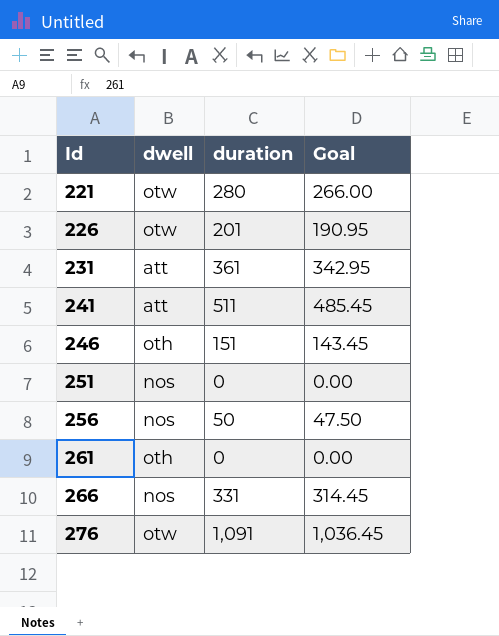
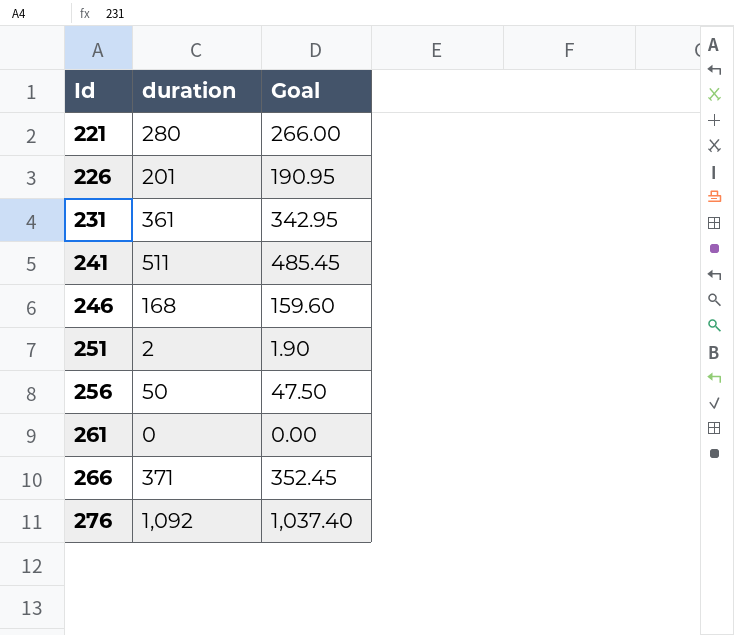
column dwell | position: 2 -> none
246 | duration: 151 -> 168
246 | Goal: 143.45 -> 159.60
251 | duration: 0 -> 2
251 | Goal: 0.00 -> 1.90
266 | duration: 331 -> 371
266 | Goal: 314.45 -> 352.45
276 | duration: 1,091 -> 1,092
276 | Goal: 1,036.45 -> 1,037.40

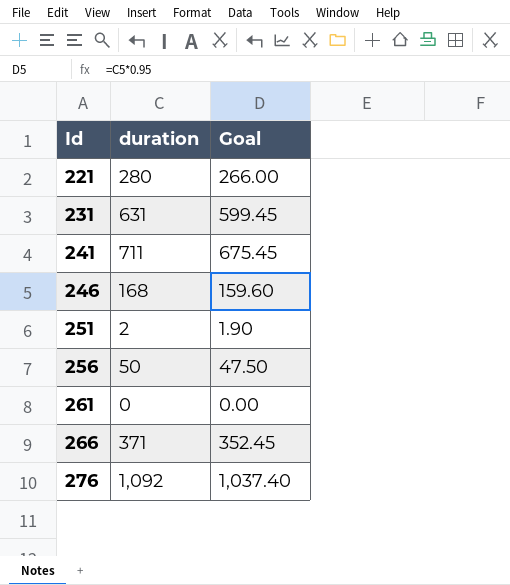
row 226: 201 | 190.95 -> none
231 | duration: 361 -> 631
231 | Goal: 342.95 -> 599.45
241 | duration: 511 -> 711
241 | Goal: 485.45 -> 675.45

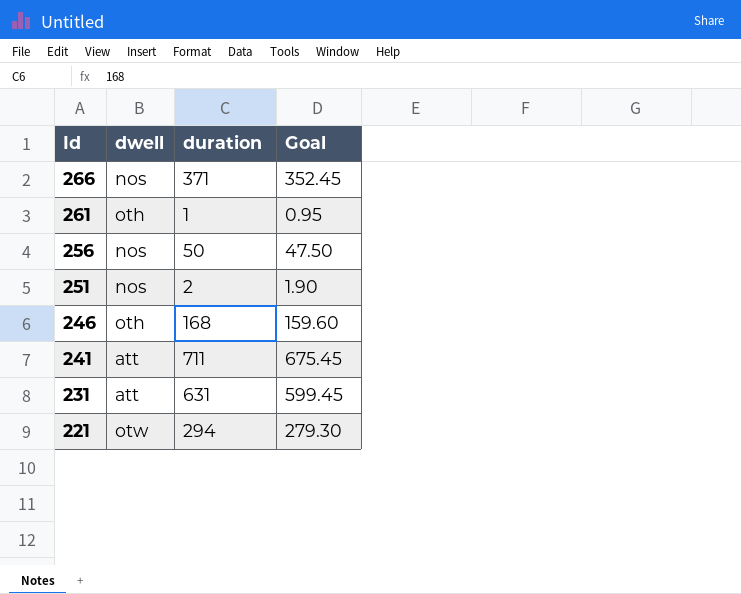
row order: Id ascending -> Id descending
column dwell | position: none -> 2
row 276: 1,092 | 1,037.40 -> none
261 | duration: 0 -> 1
261 | Goal: 0.00 -> 0.95
221 | duration: 280 -> 294
221 | Goal: 266.00 -> 279.30

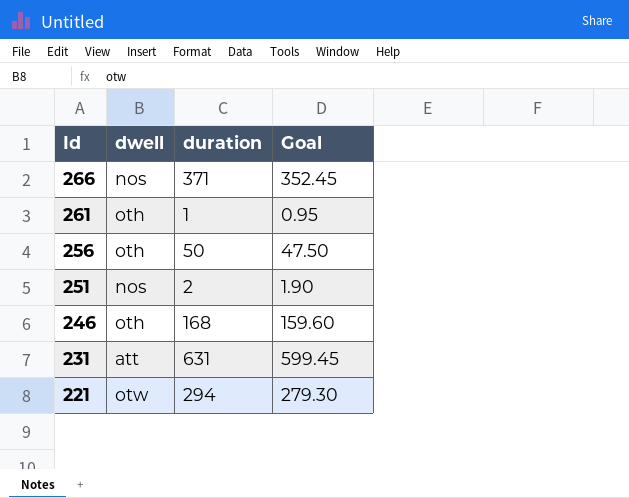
row 241: att | 711 | 675.45 -> none
256 | dwell: nos -> oth

